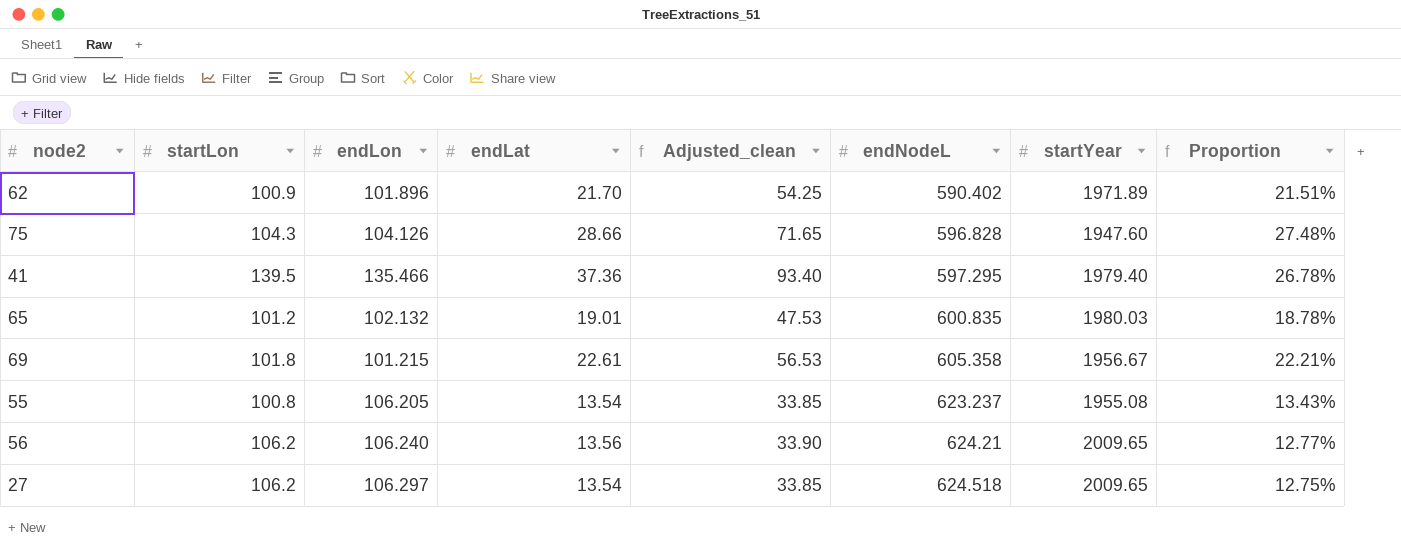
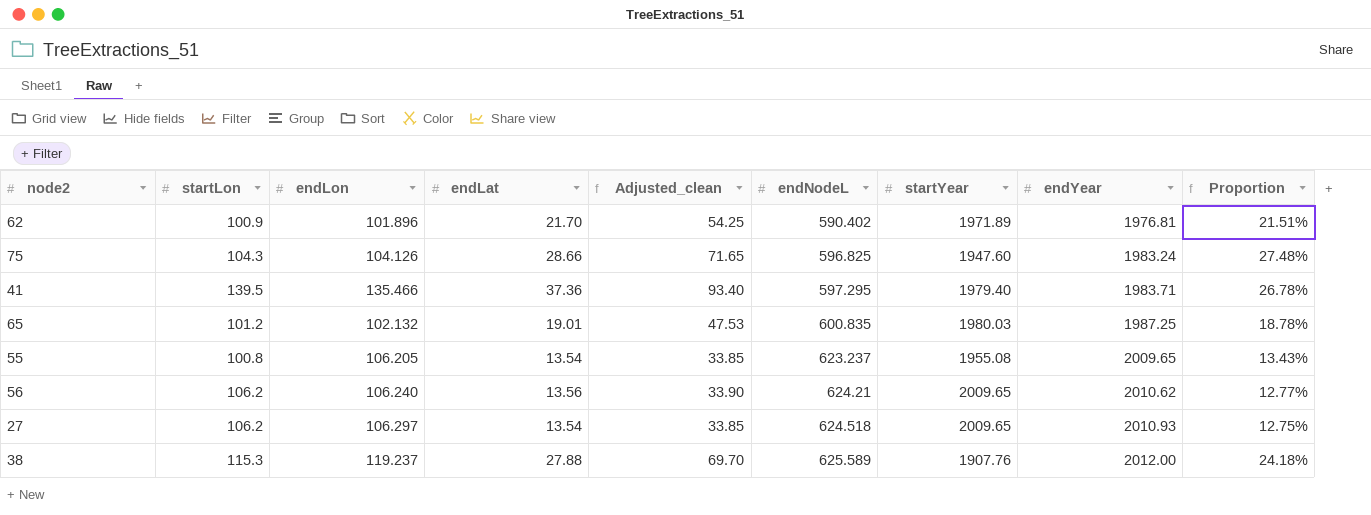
column endYear | position: none -> 8
row 69: 101.8 | 101.215 | 22.61 | 56.53 | 605.358 | 1956.67 | 22.21% -> none
75 | endNodeL: 596.828 -> 596.825
row 38: none -> 115.3 | 119.237 | 27.88 | 69.70 | 625.589 | 1907.76 | 2012.00 | 24.18%

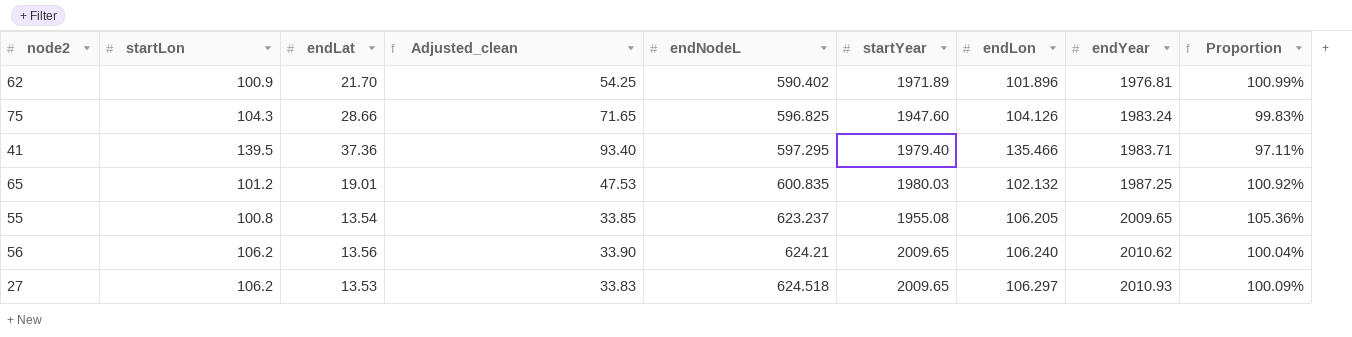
column endLon | position: 3 -> 7
column Proportion | formula: [endLat] / [startLon] -> [endLon] / [startLon]
row 38: 115.3 | 119.237 | 27.88 | 69.70 | 625.589 | 1907.76 | 2012.00 | 24.18% -> none
27 | endLat: 13.54 -> 13.53
27 | Adjusted_clean: 33.85 -> 33.83

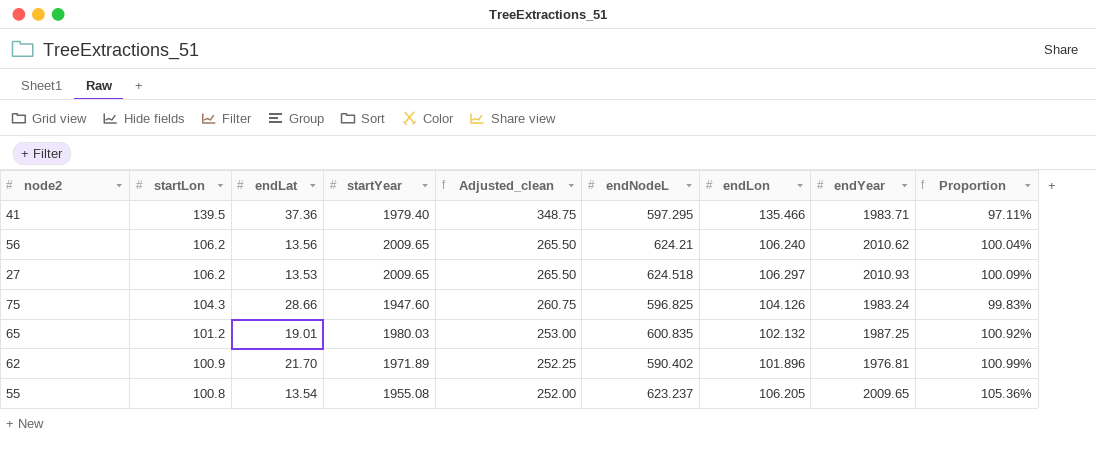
row order: endNodeL ascending -> startLon descending
column startYear | position: 6 -> 4
column Adjusted_clean | formula: [endLat] * 2.5 -> [startLon] * 2.5

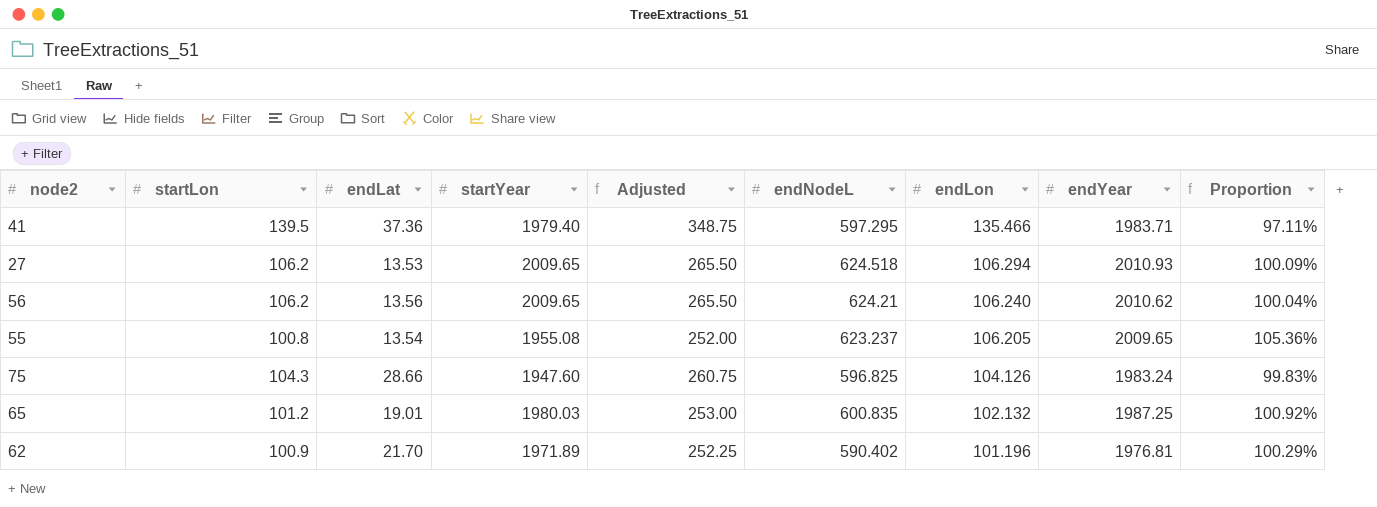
row order: startLon descending -> endLon descending
column name: Adjusted_clean -> Adjusted
27 | endLon: 106.297 -> 106.294
62 | endLon: 101.896 -> 101.196
62 | Proportion: 100.99% -> 100.29%

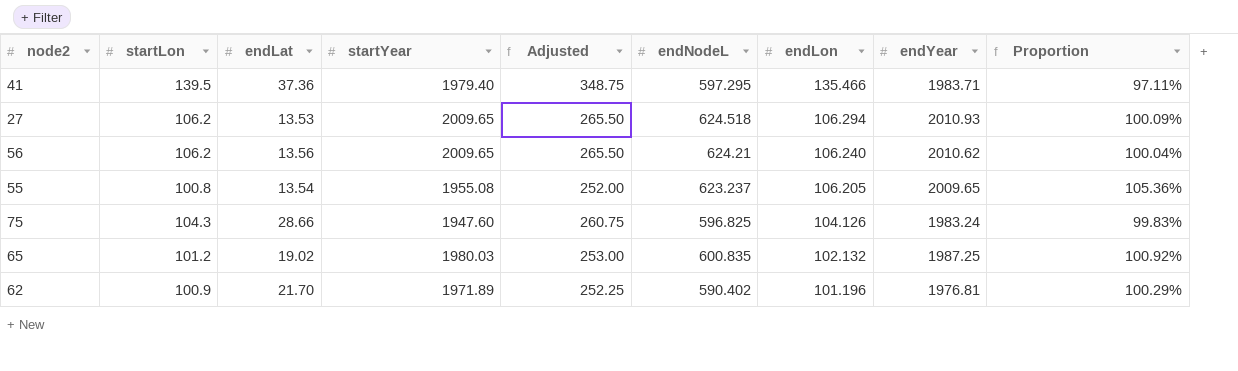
65 | endLat: 19.01 -> 19.02

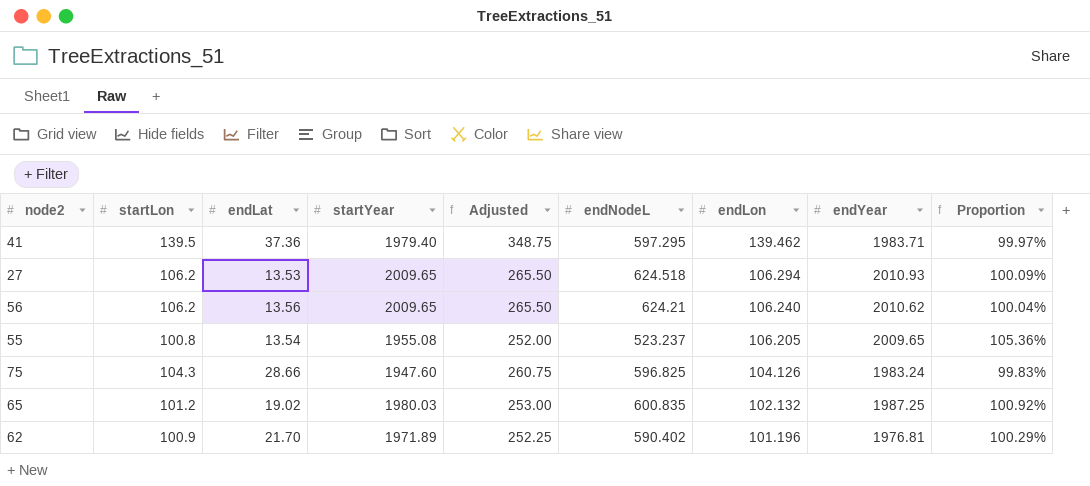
41 | endLon: 135.466 -> 139.462
41 | Proportion: 97.11% -> 99.97%
55 | endNodeL: 623.237 -> 523.237

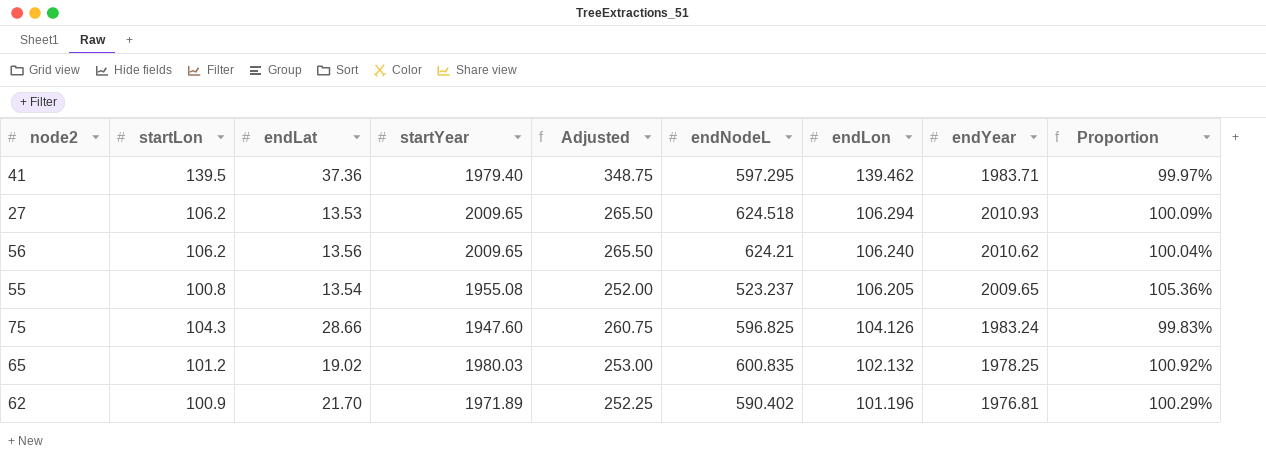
65 | endYear: 1987.25 -> 1978.25

